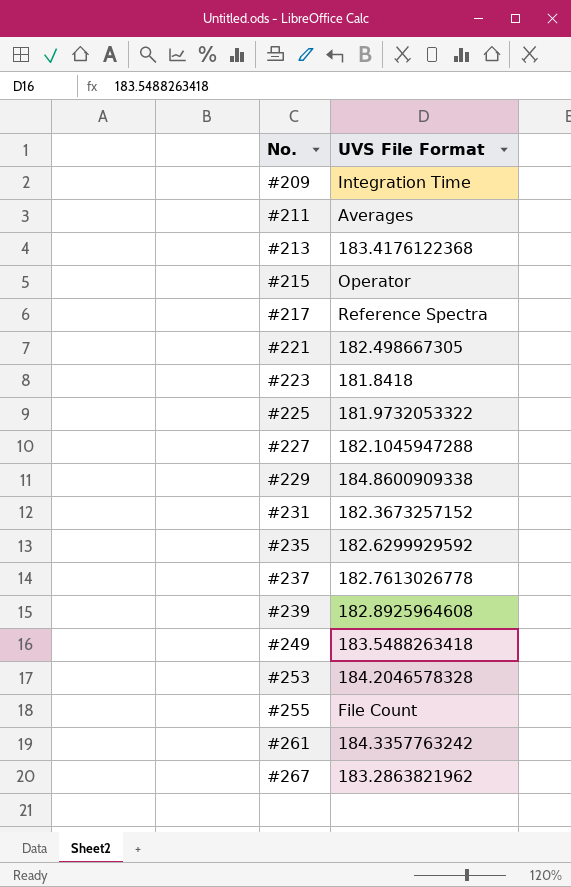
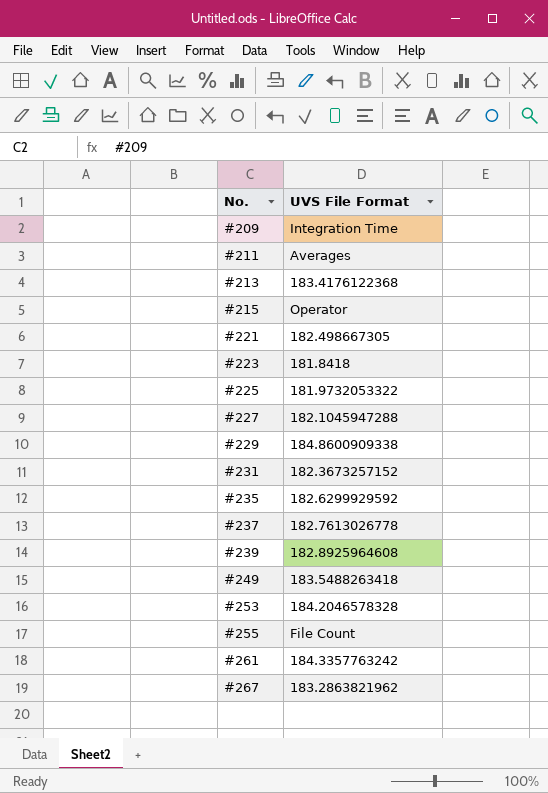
row #217: Reference Spectra -> none

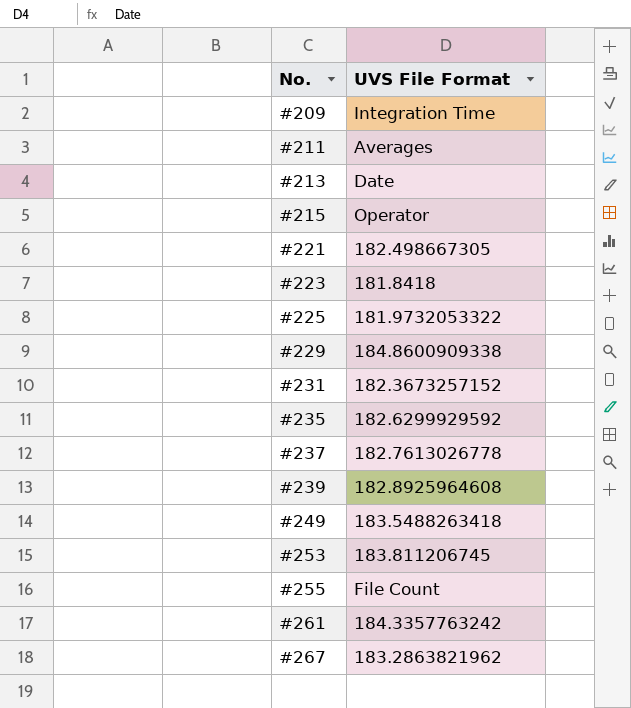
row #227: 182.1045947288 -> none
#213 | UVS File Format: 183.4176122368 -> Date
#253 | UVS File Format: 184.2046578328 -> 183.811206745

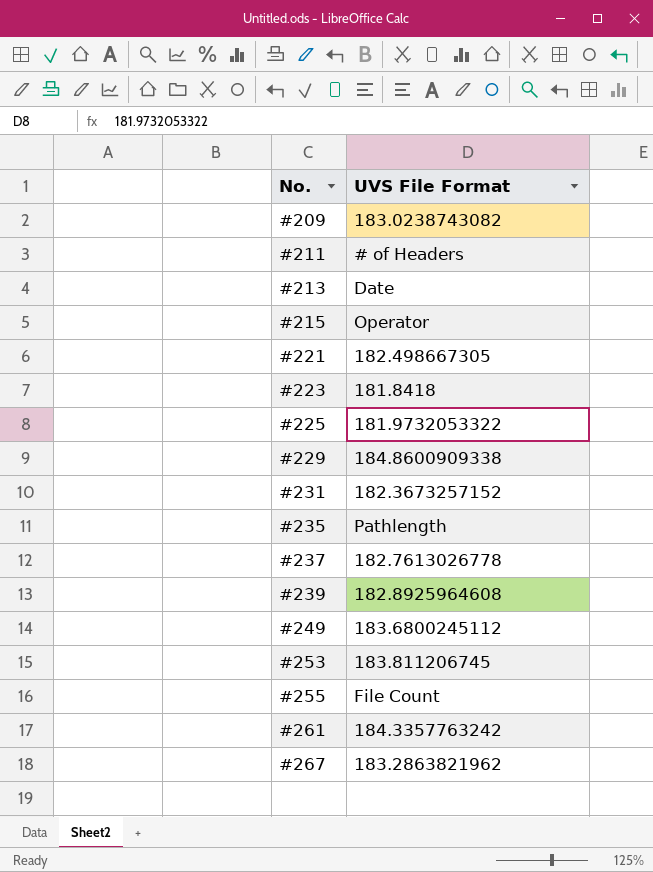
#209 | UVS File Format: Integration Time -> 183.0238743082
#211 | UVS File Format: Averages -> # of Headers
#235 | UVS File Format: 182.6299929592 -> Pathlength
#249 | UVS File Format: 183.5488263418 -> 183.6800245112

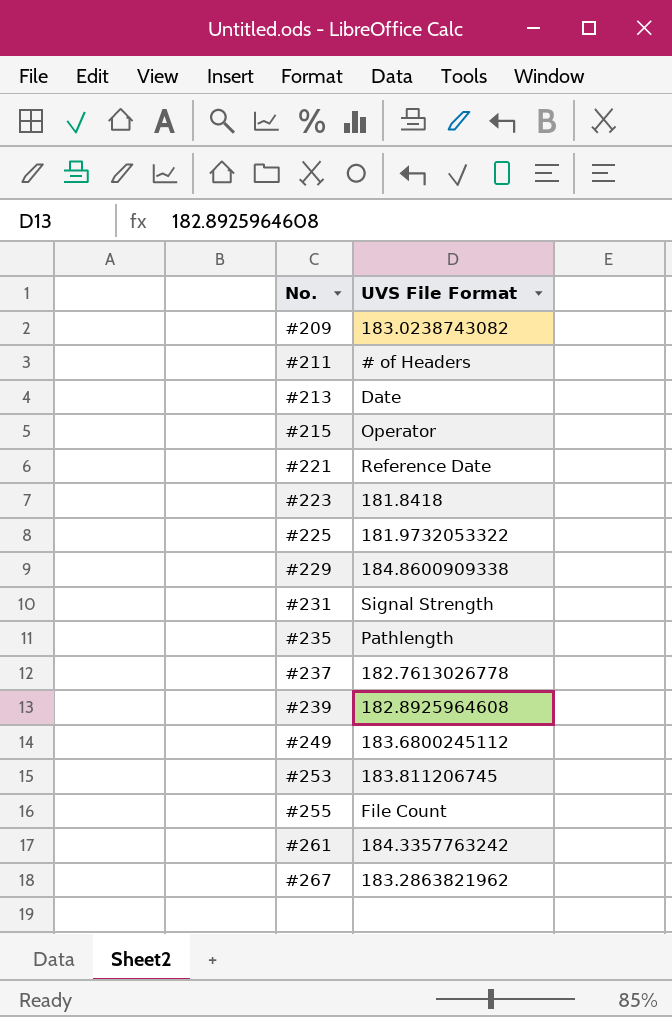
#221 | UVS File Format: 182.498667305 -> Reference Date
#231 | UVS File Format: 182.3673257152 -> Signal Strength

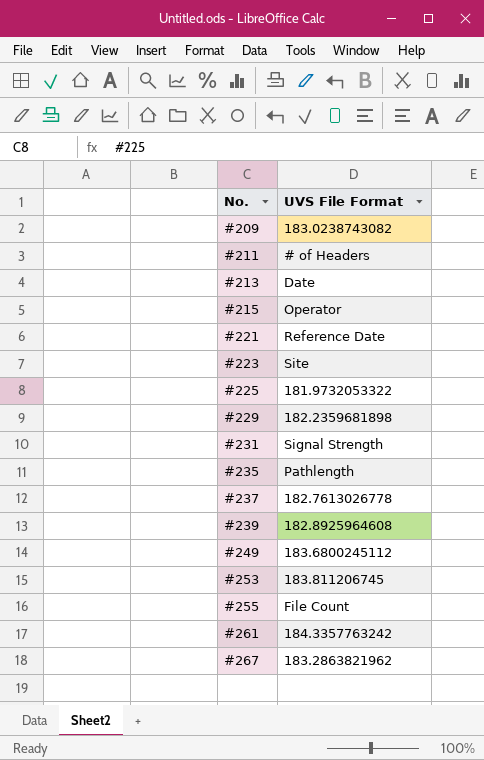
#223 | UVS File Format: 181.8418 -> Site
#229 | UVS File Format: 184.8600909338 -> 182.2359681898

